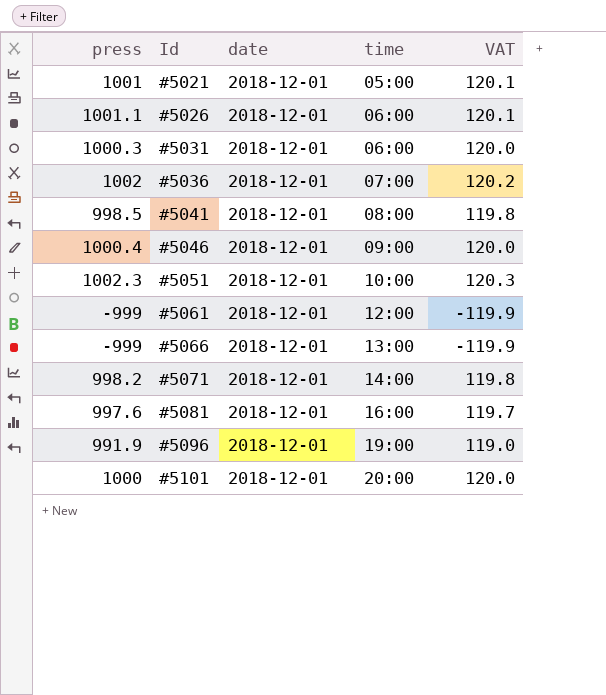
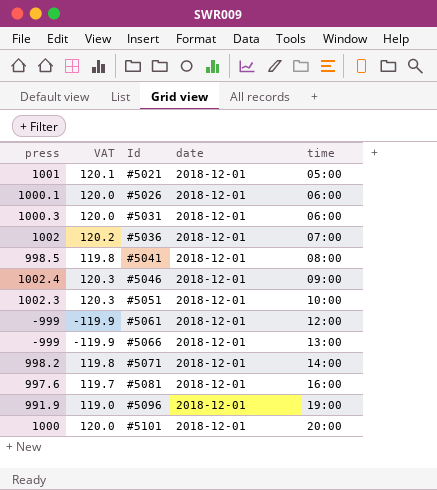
column VAT | position: 5 -> 2
#5026 | press: 1001.1 -> 1000.1
#5026 | VAT: 120.1 -> 120.0
#5046 | press: 1000.4 -> 1002.4
#5046 | VAT: 120.0 -> 120.3

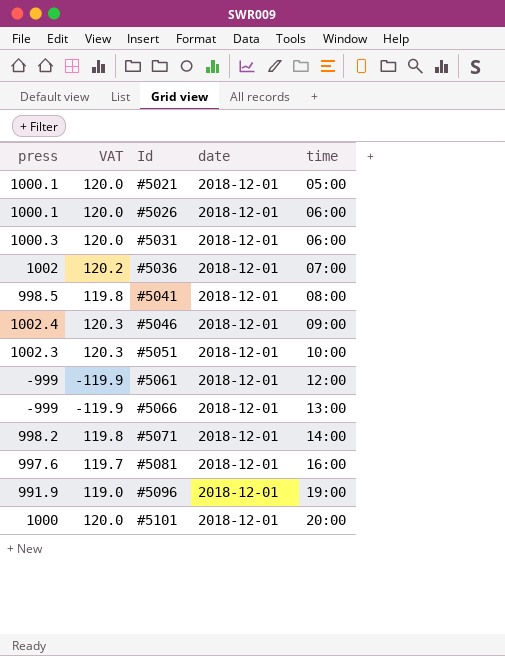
#5021 | press: 1001 -> 1000.1
#5021 | VAT: 120.1 -> 120.0

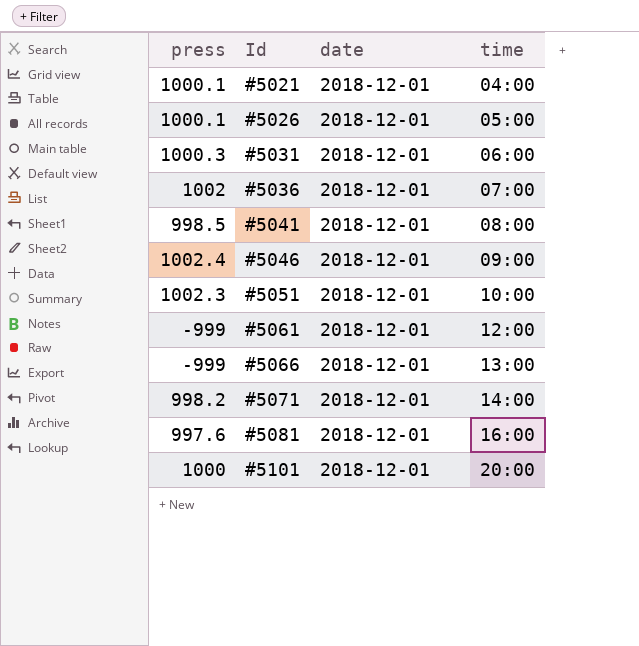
column VAT | formula: [press] * 0.12 -> none
row #5096: 991.9 | 119.0 | 2018-12-01 | 19:00 -> none
#5021 | time: 05:00 -> 04:00
#5026 | time: 06:00 -> 05:00

